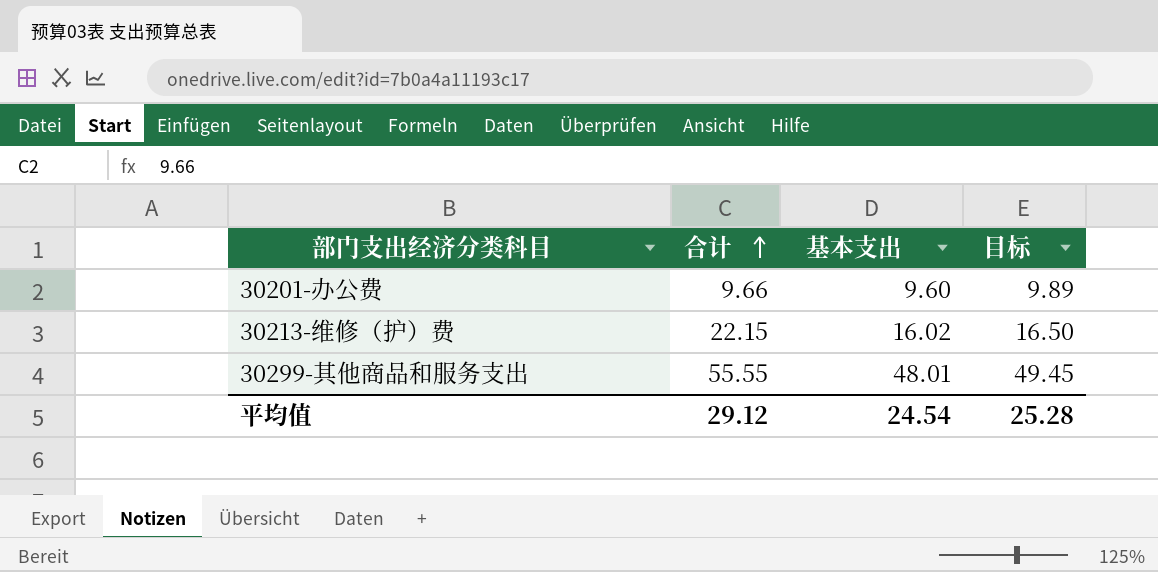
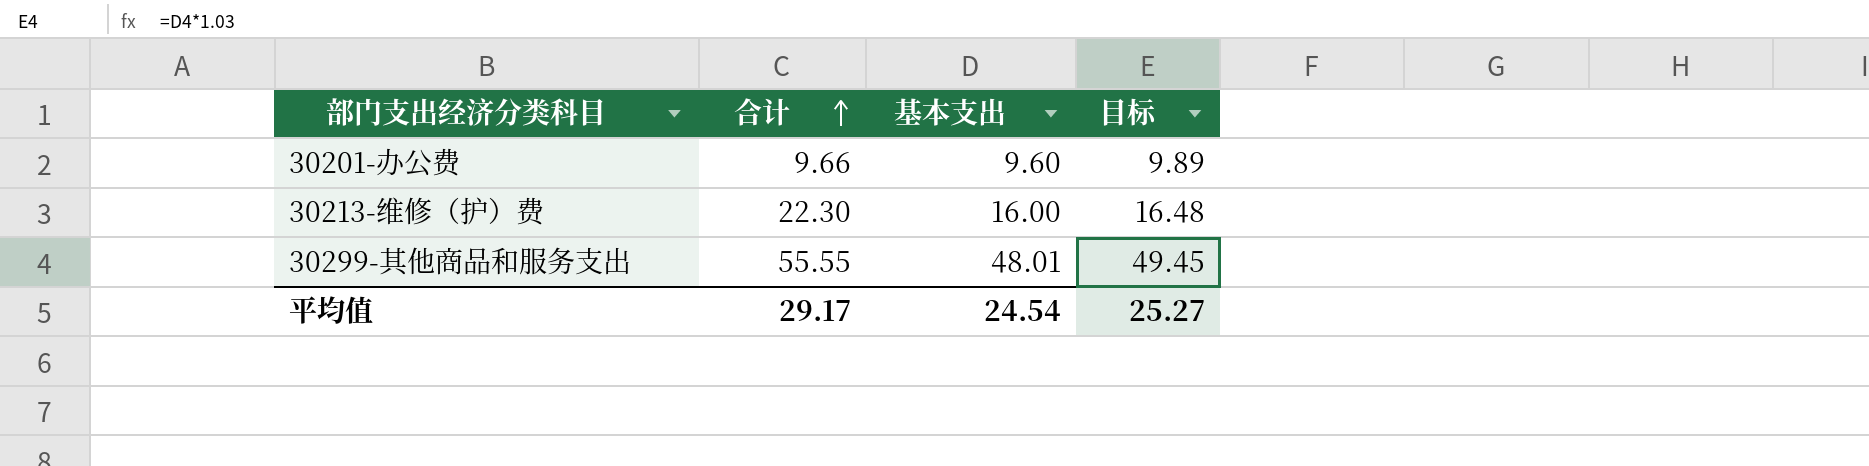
30213-维修（护）费 | 合计: 22.15 -> 22.30
30213-维修（护）费 | 基本支出: 16.02 -> 16.00
30213-维修（护）费 | 目标: 16.50 -> 16.48
平均值 | 合计: 29.12 -> 29.17
平均值 | 目标: 25.28 -> 25.27

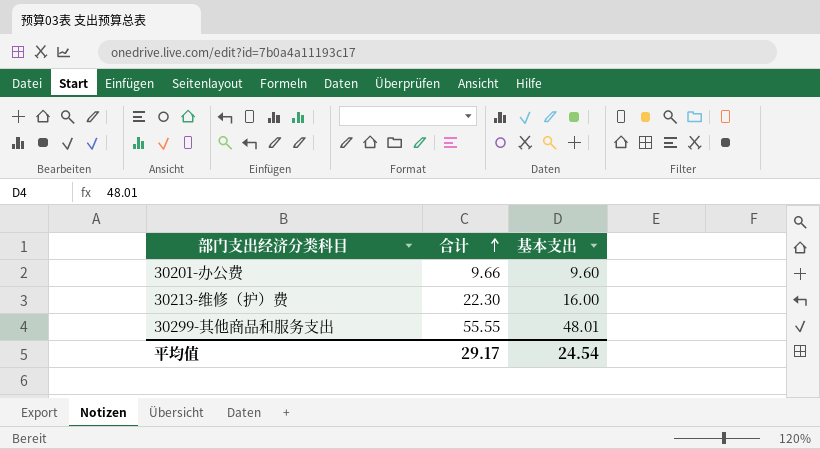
column 目标 | formula: [基本支出] * 1.03 -> none

